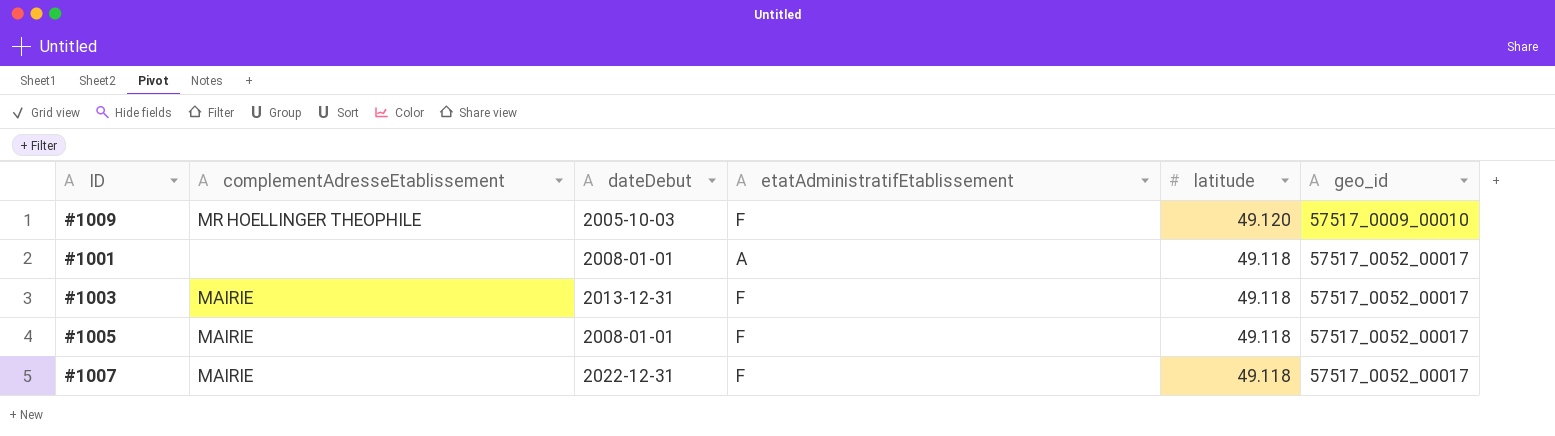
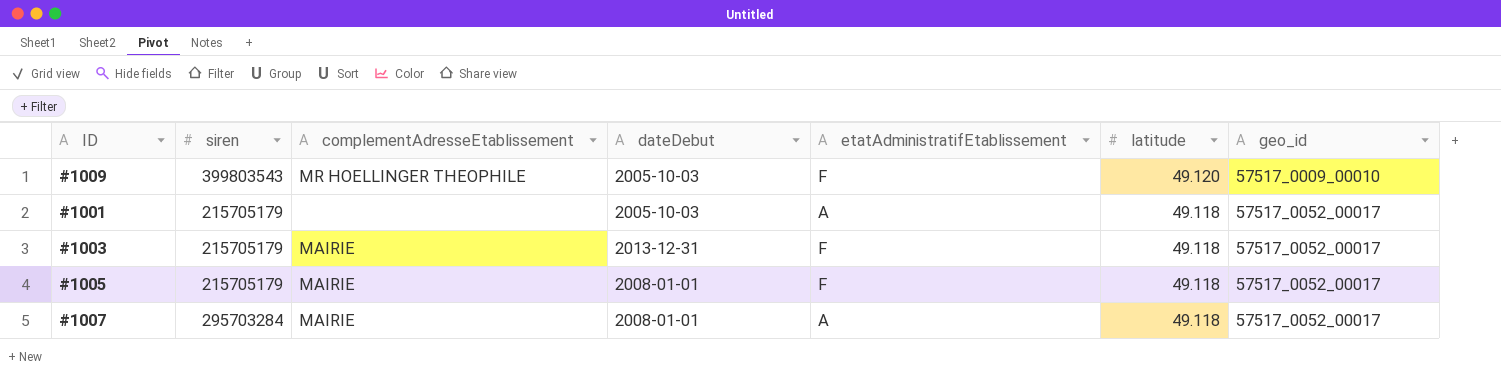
column siren | position: none -> 2
#1001 | dateDebut: 2008-01-01 -> 2005-10-03
#1007 | dateDebut: 2022-12-31 -> 2008-01-01
#1007 | etatAdministratifEtablissement: F -> A

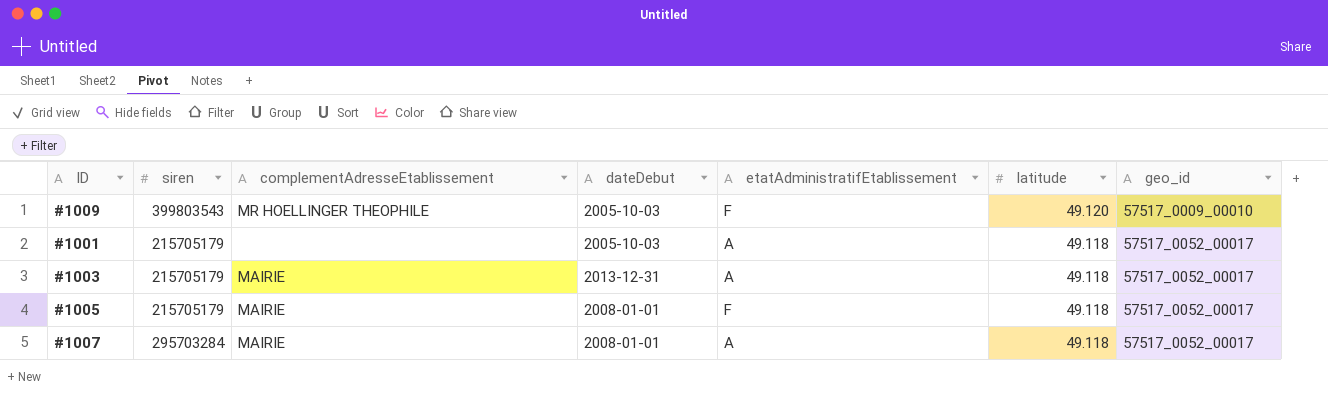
#1003 | etatAdministratifEtablissement: F -> A

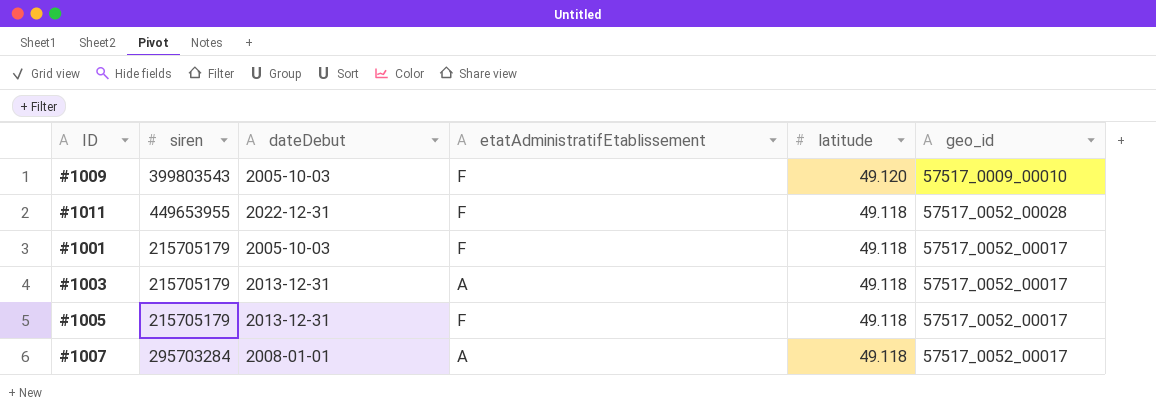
column complementAdresseEtablissement | position: 3 -> none
row #1011: none -> 449653955 | 2022-12-31 | F | 49.118 | 57517_0052_00028
#1001 | etatAdministratifEtablissement: A -> F
#1005 | dateDebut: 2008-01-01 -> 2013-12-31

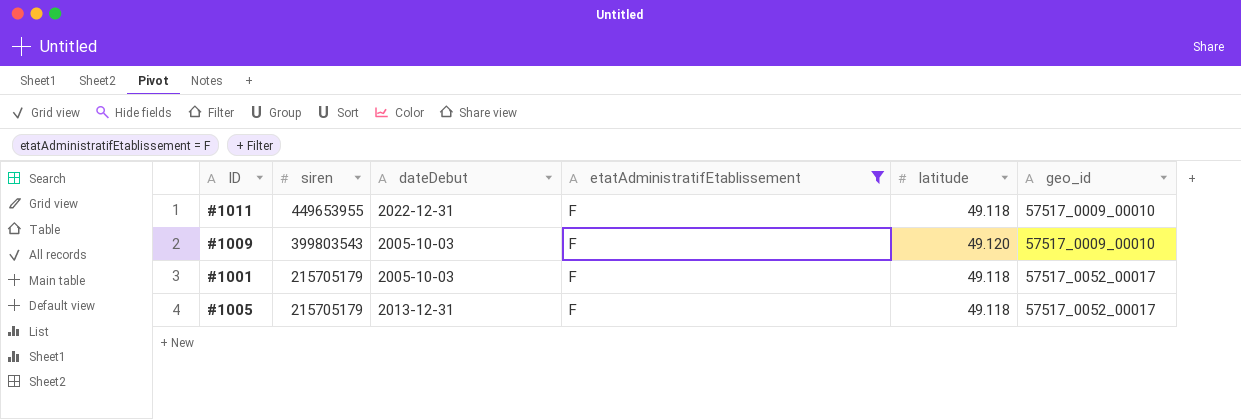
filter: none -> etatAdministratifEtablissement = F
row order: latitude descending -> siren descending
#1011 | geo_id: 57517_0052_00028 -> 57517_0009_00010

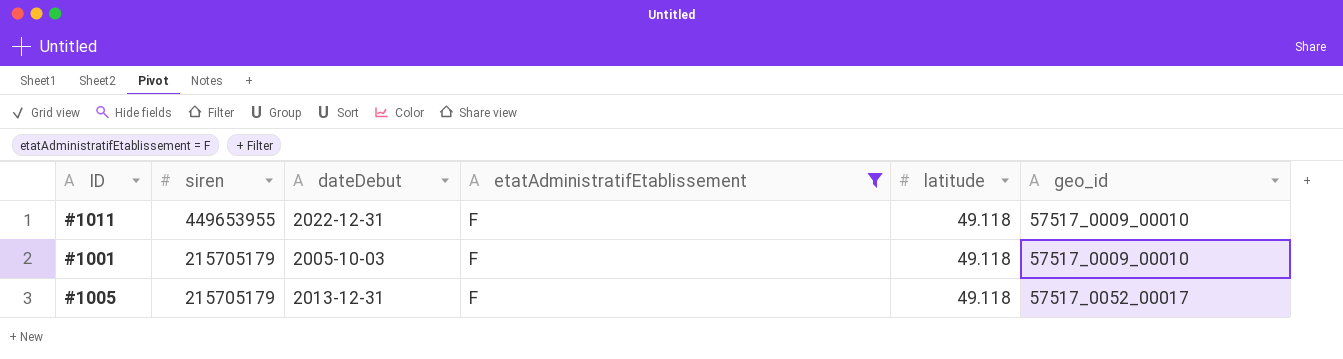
row #1009: 399803543 | 2005-10-03 | F | 49.120 | 57517_0009_00010 -> none
#1001 | geo_id: 57517_0052_00017 -> 57517_0009_00010

